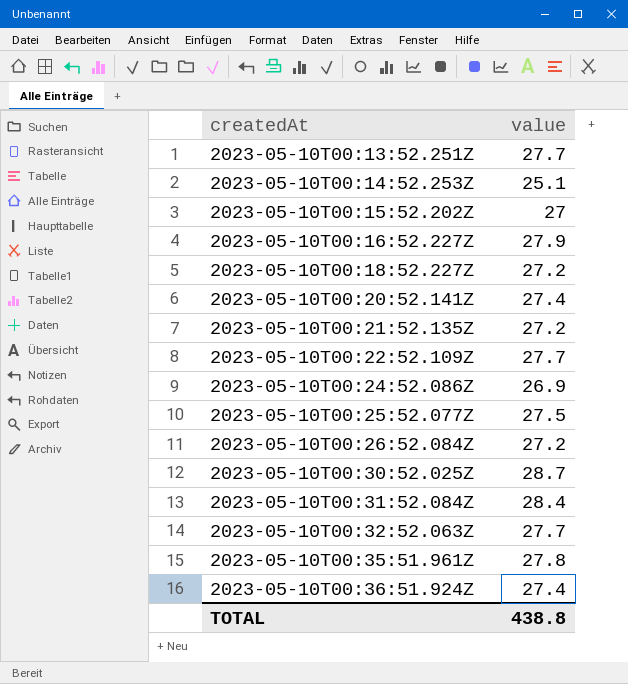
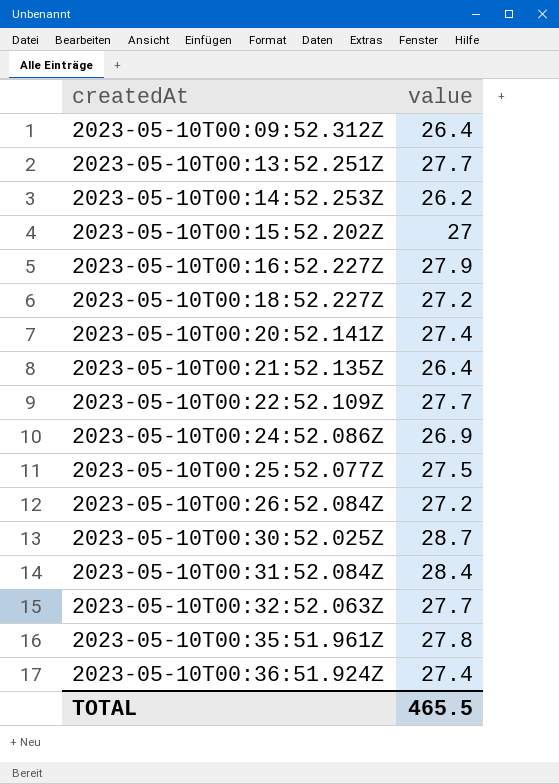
row 2023-05-10T00:09:52.312Z: none -> 26.4
2023-05-10T00:14:52.253Z | value: 25.1 -> 26.2
2023-05-10T00:21:52.135Z | value: 27.2 -> 26.4
TOTAL | value: 438.8 -> 465.5

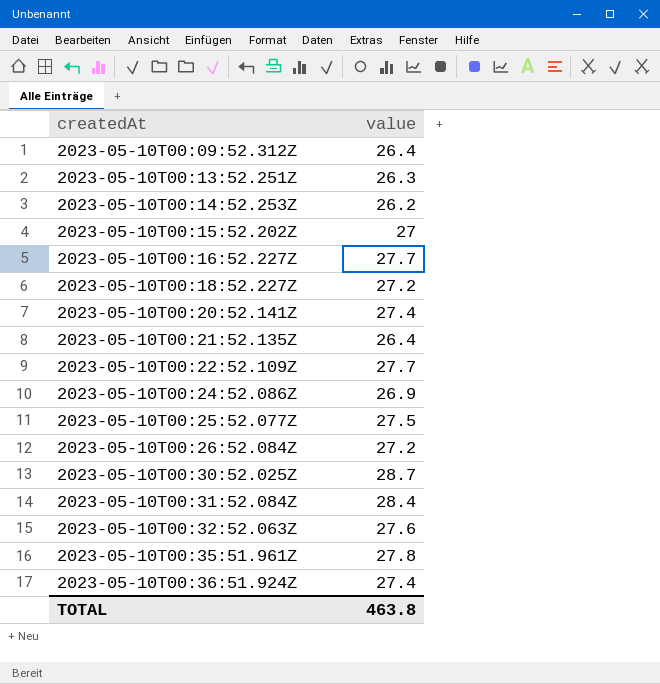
2023-05-10T00:13:52.251Z | value: 27.7 -> 26.3
2023-05-10T00:16:52.227Z | value: 27.9 -> 27.7
2023-05-10T00:32:52.063Z | value: 27.7 -> 27.6
TOTAL | value: 465.5 -> 463.8

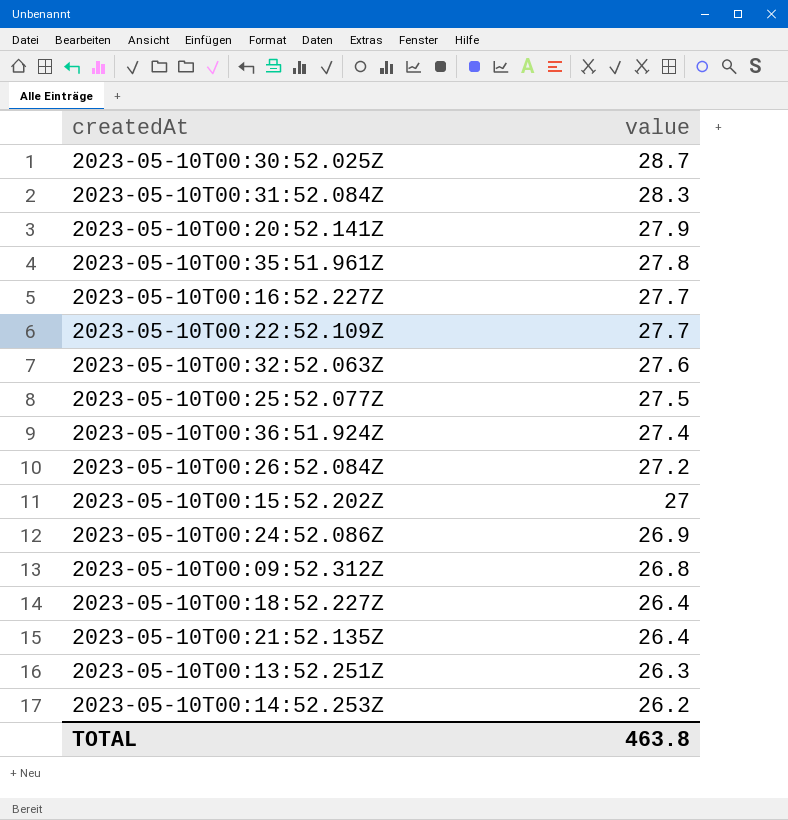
row order: createdAt ascending -> value descending
2023-05-10T00:31:52.084Z | value: 28.4 -> 28.3
2023-05-10T00:20:52.141Z | value: 27.4 -> 27.9
2023-05-10T00:09:52.312Z | value: 26.4 -> 26.8
2023-05-10T00:18:52.227Z | value: 27.2 -> 26.4

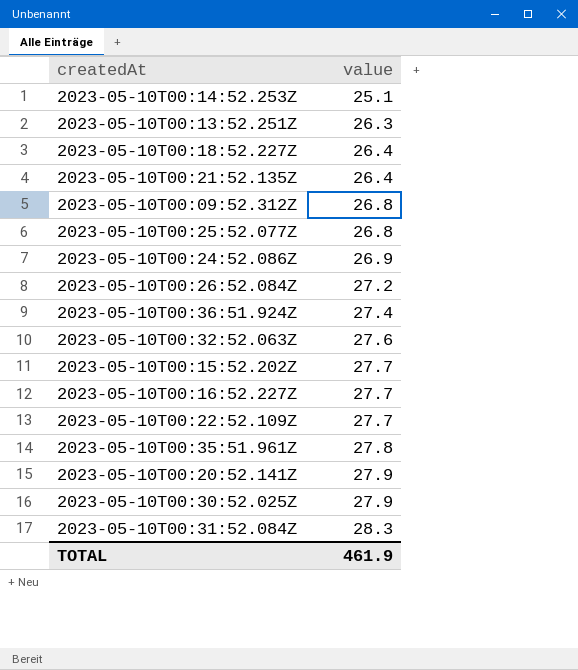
row order: value descending -> value ascending
2023-05-10T00:14:52.253Z | value: 26.2 -> 25.1
2023-05-10T00:25:52.077Z | value: 27.5 -> 26.8
2023-05-10T00:15:52.202Z | value: 27 -> 27.7
2023-05-10T00:30:52.025Z | value: 28.7 -> 27.9
TOTAL | value: 463.8 -> 461.9

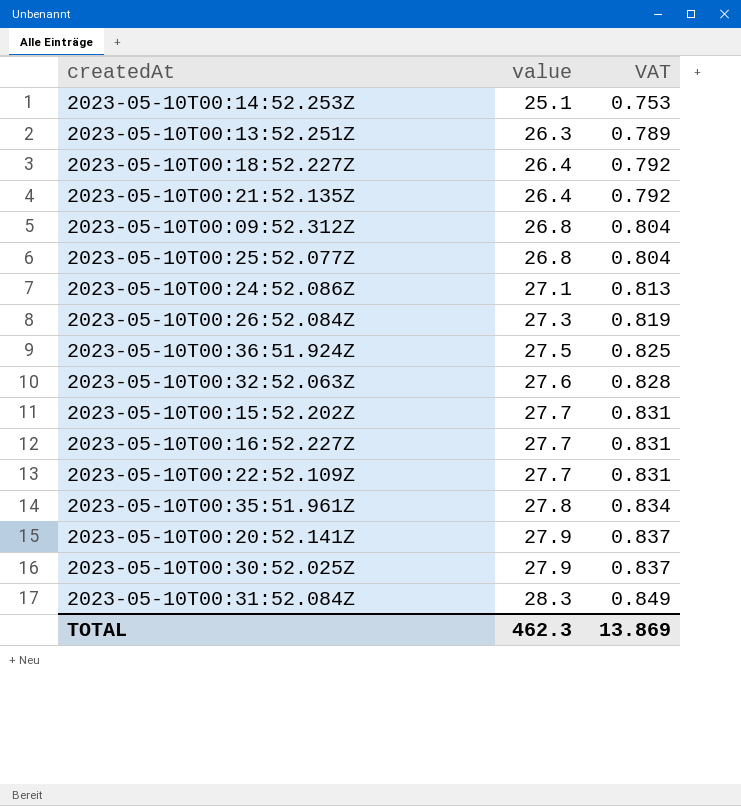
column VAT | formula: none -> [value] * 0.03
2023-05-10T00:24:52.086Z | value: 26.9 -> 27.1
2023-05-10T00:26:52.084Z | value: 27.2 -> 27.3
2023-05-10T00:36:51.924Z | value: 27.4 -> 27.5
TOTAL | value: 461.9 -> 462.3

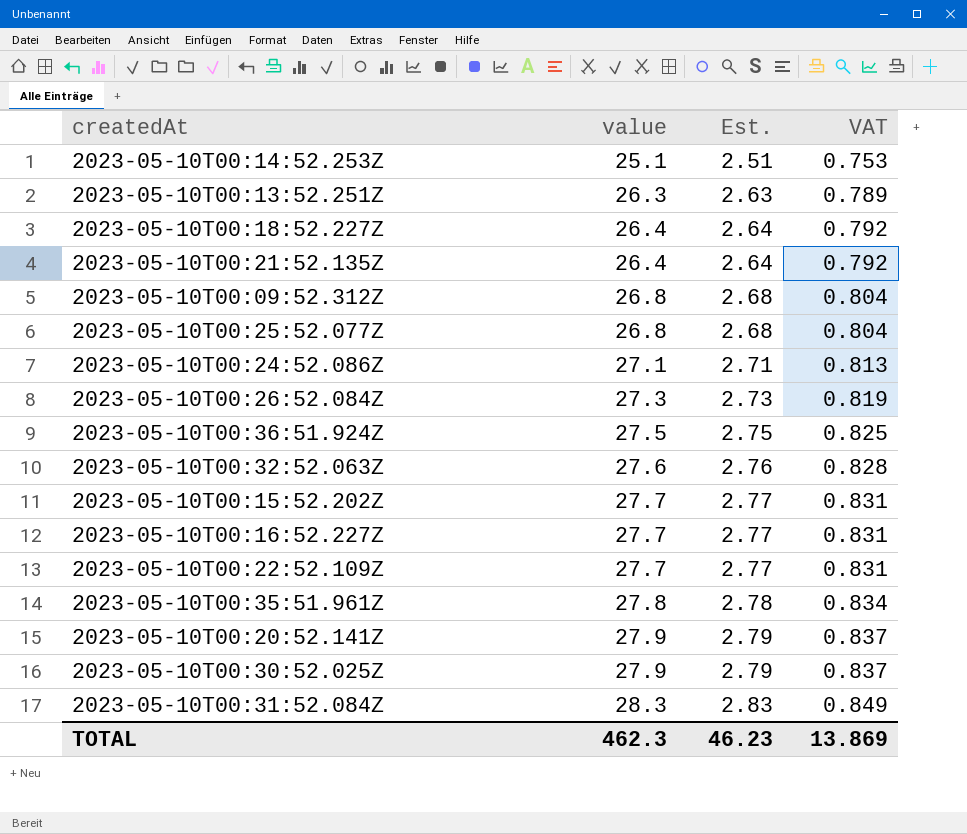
column Est. | formula: none -> [value] * 0.1

